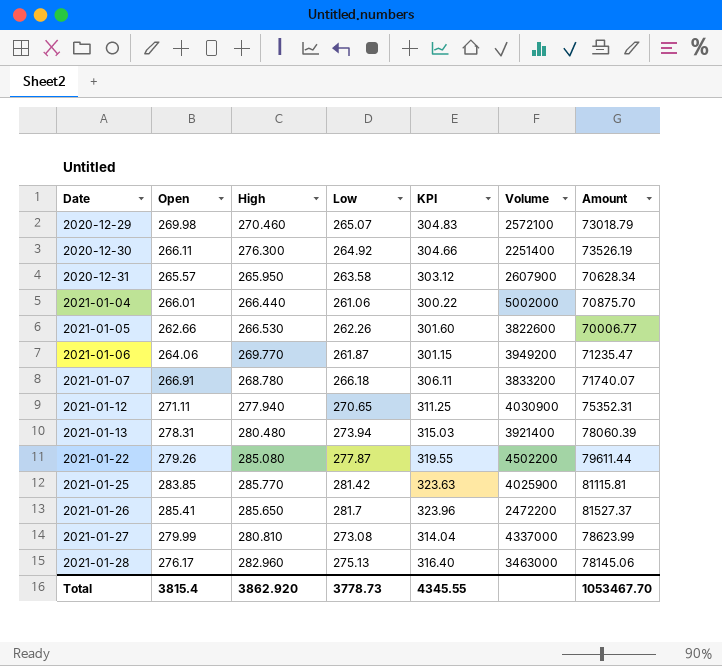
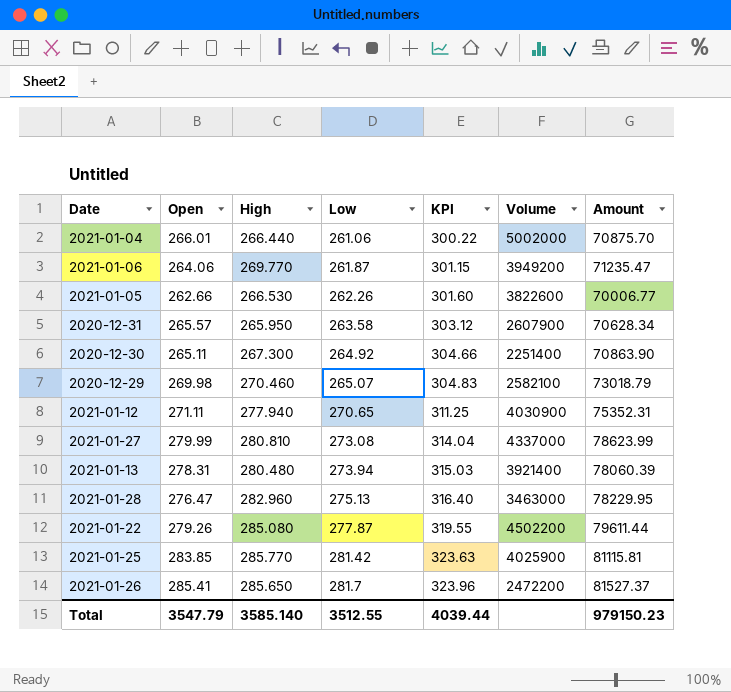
row order: Date ascending -> Low ascending
row 2021-01-07: 266.91 | 268.780 | 266.18 | 306.11 | 3833200 | 71740.07 -> none
2020-12-30 | Open: 266.11 -> 265.11
2020-12-30 | High: 276.300 -> 267.300
2020-12-30 | Amount: 73526.19 -> 70863.90
2020-12-29 | Volume: 2572100 -> 2582100
2021-01-28 | Open: 276.17 -> 276.47
2021-01-28 | Amount: 78145.06 -> 78229.95
Total | Open: 3815.4 -> 3547.79
Total | High: 3862.920 -> 3585.140
Total | Low: 3778.73 -> 3512.55
Total | KPI: 4345.55 -> 4039.44
Total | Amount: 1053467.70 -> 979150.23

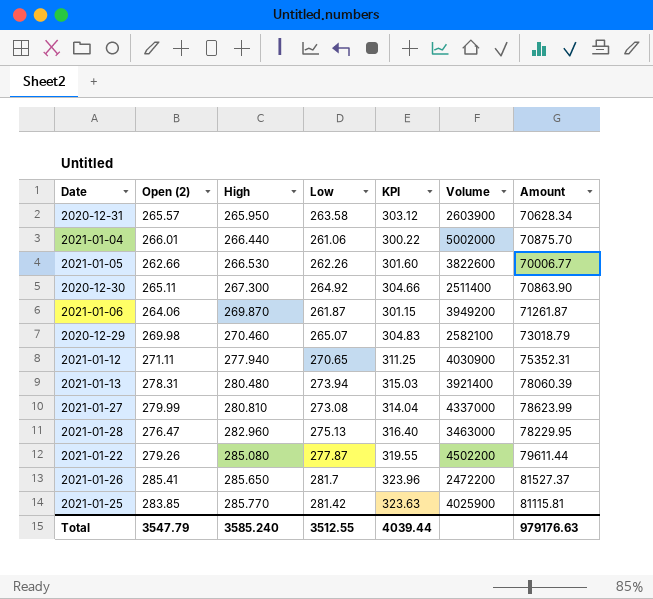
row order: Low ascending -> High ascending
column name: Open -> Open (2)
2020-12-31 | Volume: 2607900 -> 2603900
2020-12-30 | Volume: 2251400 -> 2511400
2021-01-06 | High: 269.770 -> 269.870
2021-01-06 | Amount: 71235.47 -> 71261.87
Total | High: 3585.140 -> 3585.240
Total | Amount: 979150.23 -> 979176.63

